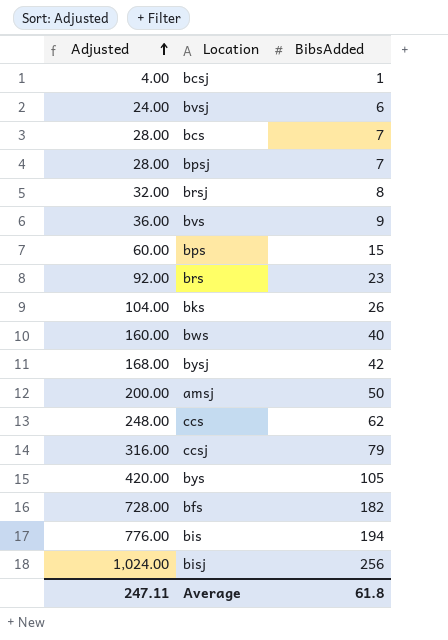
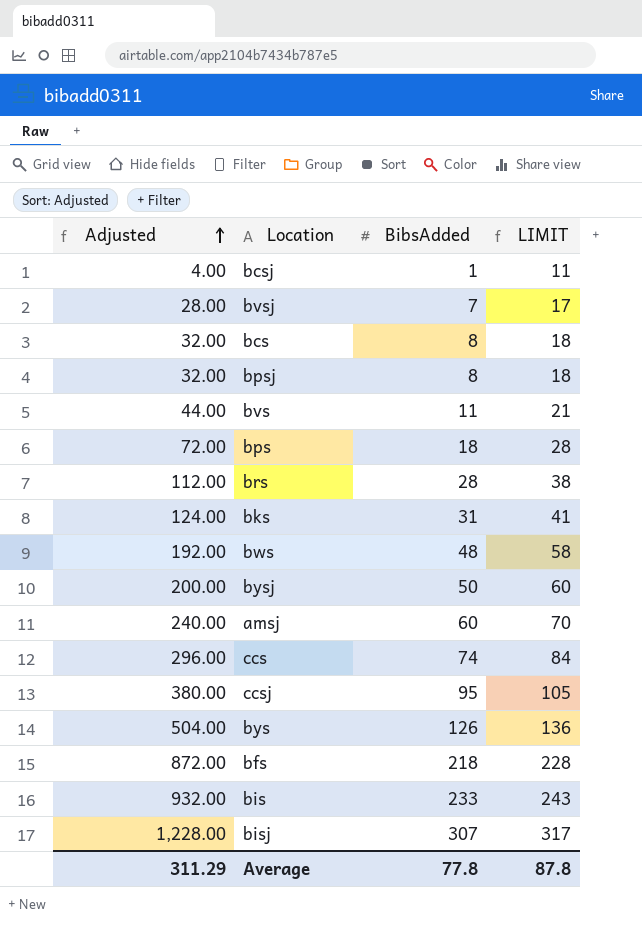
column LIMIT | formula: none -> [BibsAdded] + 10
row brsj: 32.00 | 8 -> none
bvsj | Adjusted: 24.00 -> 28.00
bvsj | BibsAdded: 6 -> 7
bcs | Adjusted: 28.00 -> 32.00
bcs | BibsAdded: 7 -> 8
bpsj | Adjusted: 28.00 -> 32.00
bpsj | BibsAdded: 7 -> 8
bvs | Adjusted: 36.00 -> 44.00
bvs | BibsAdded: 9 -> 11
bps | Adjusted: 60.00 -> 72.00
bps | BibsAdded: 15 -> 18
brs | Adjusted: 92.00 -> 112.00
brs | BibsAdded: 23 -> 28
bks | Adjusted: 104.00 -> 124.00
bks | BibsAdded: 26 -> 31
bws | Adjusted: 160.00 -> 192.00
bws | BibsAdded: 40 -> 48
bysj | Adjusted: 168.00 -> 200.00
bysj | BibsAdded: 42 -> 50
amsj | Adjusted: 200.00 -> 240.00
amsj | BibsAdded: 50 -> 60
ccs | Adjusted: 248.00 -> 296.00
ccs | BibsAdded: 62 -> 74
ccsj | Adjusted: 316.00 -> 380.00
ccsj | BibsAdded: 79 -> 95
bys | Adjusted: 420.00 -> 504.00
bys | BibsAdded: 105 -> 126
bfs | Adjusted: 728.00 -> 872.00
bfs | BibsAdded: 182 -> 218
bis | Adjusted: 776.00 -> 932.00
bis | BibsAdded: 194 -> 233
bisj | Adjusted: 1,024.00 -> 1,228.00
bisj | BibsAdded: 256 -> 307
Average | Adjusted: 247.11 -> 311.29
Average | BibsAdded: 61.8 -> 77.8

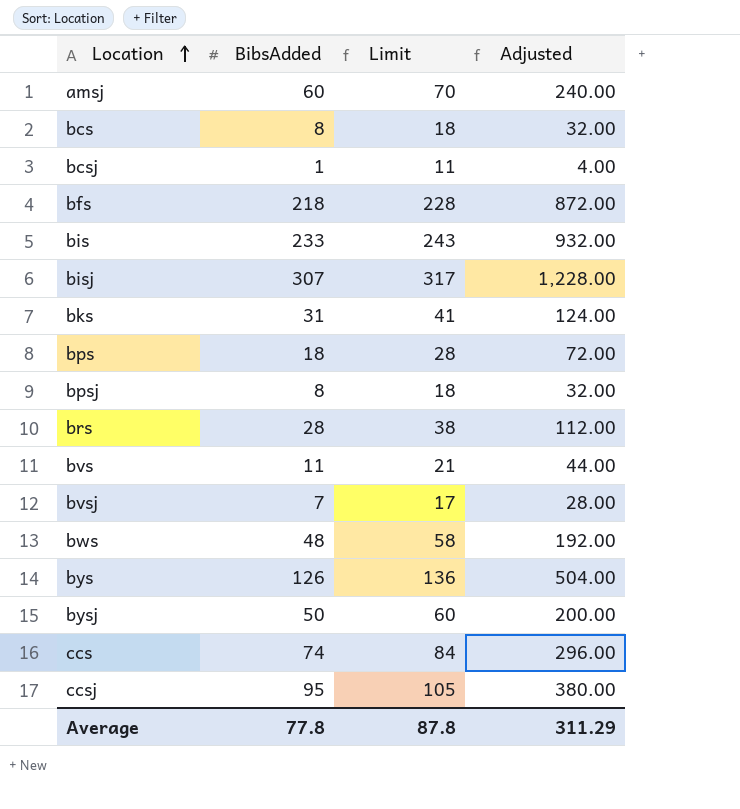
row order: Adjusted ascending -> Location ascending
column name: LIMIT -> Limit
column Adjusted | position: 1 -> 4

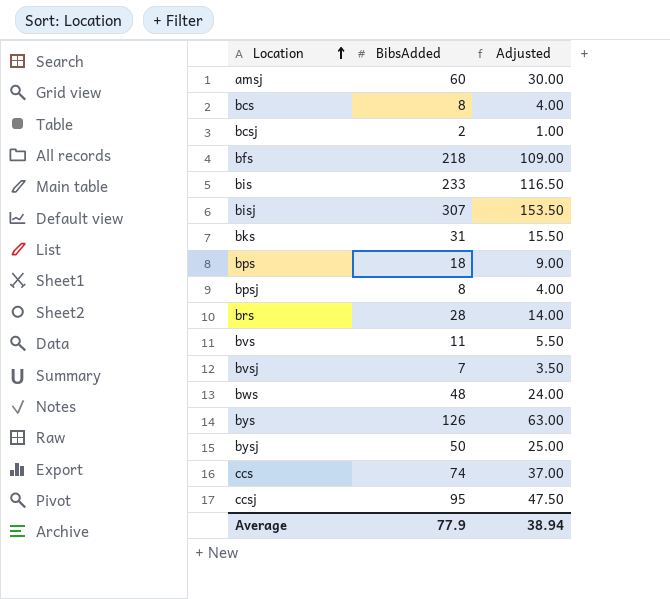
column Limit | formula: [BibsAdded] + 10 -> none
column Adjusted | formula: [BibsAdded] * 4 -> [BibsAdded] * 0.5
bcsj | BibsAdded: 1 -> 2
Average | BibsAdded: 77.8 -> 77.9
Average | Adjusted: 311.29 -> 38.94

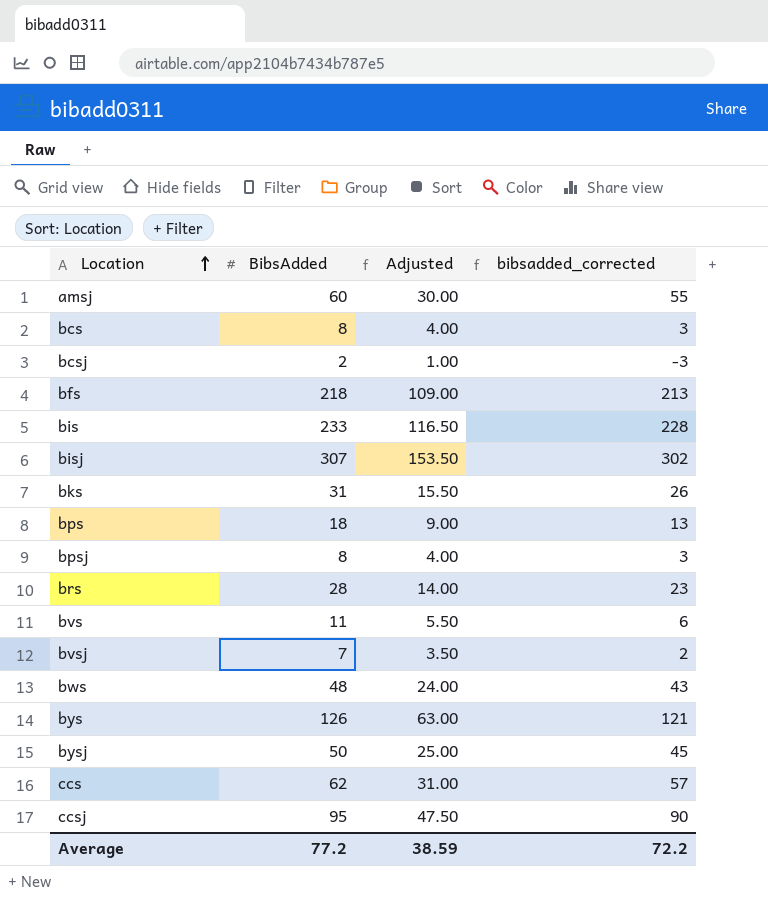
column bibsadded_corrected | formula: none -> [BibsAdded] - 5
ccs | BibsAdded: 74 -> 62
ccs | Adjusted: 37.00 -> 31.00
Average | BibsAdded: 77.9 -> 77.2
Average | Adjusted: 38.94 -> 38.59

